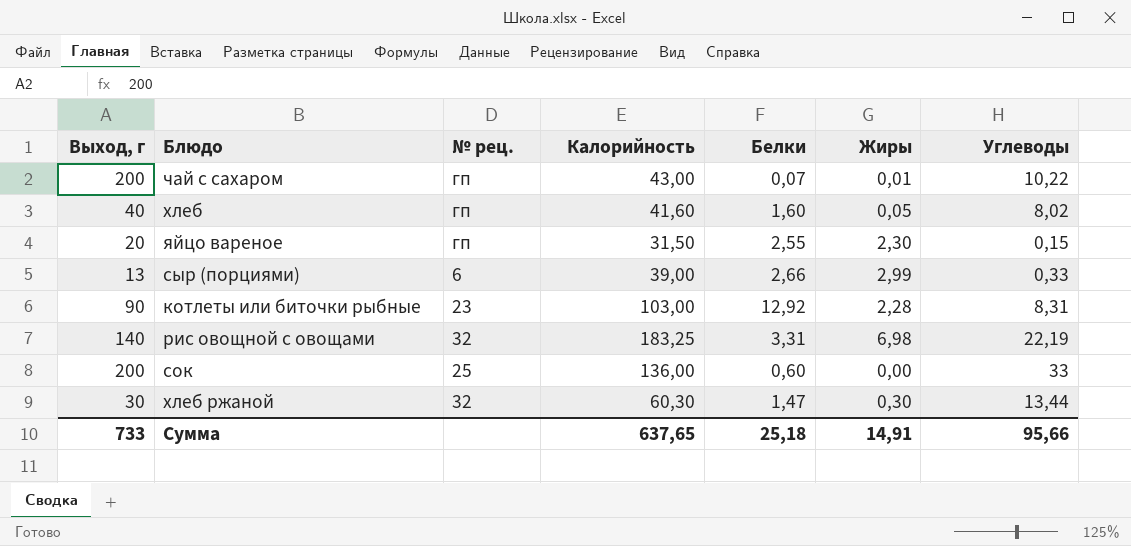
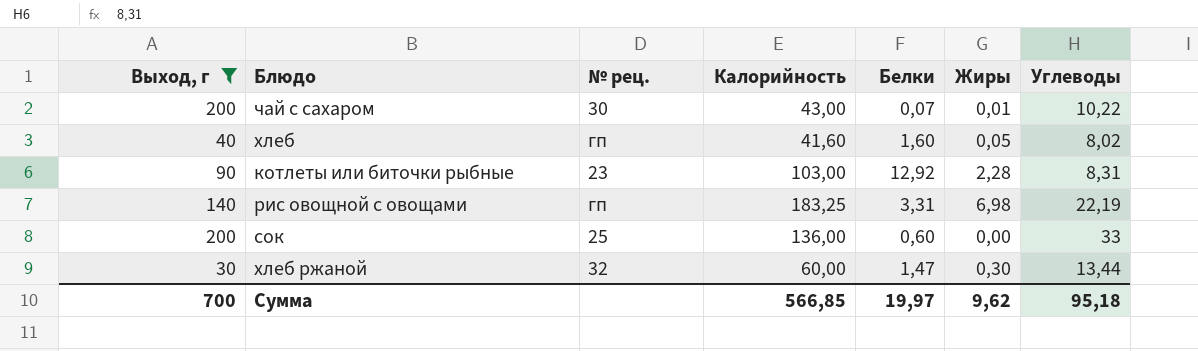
filter: none -> Выход, г >= 30
чай с сахаром | № рец.: гп -> 30
рис овощной с овощами | № рец.: 32 -> гп
хлеб ржаной | Калорийность: 60,30 -> 60,00
Сумма | Выход, г: 733 -> 700
Сумма | Калорийность: 637,65 -> 566,85
Сумма | Белки: 25,18 -> 19,97
Сумма | Жиры: 14,91 -> 9,62
Сумма | Углеводы: 95,66 -> 95,18

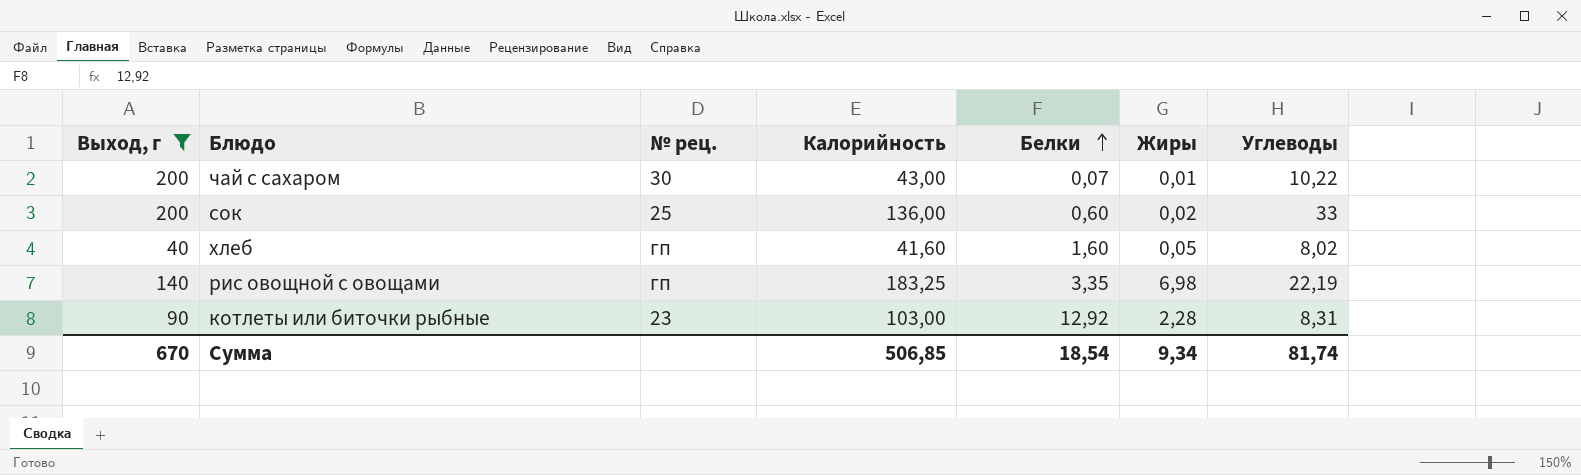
row order: none -> Белки ascending
row хлеб ржаной: 30 | 32 | 60,00 | 1,47 | 0,30 | 13,44 -> none
сок | Жиры: 0,00 -> 0,02
рис овощной с овощами | Белки: 3,31 -> 3,35
Сумма | Выход, г: 700 -> 670
Сумма | Калорийность: 566,85 -> 506,85
Сумма | Белки: 19,97 -> 18,54
Сумма | Жиры: 9,62 -> 9,34
Сумма | Углеводы: 95,18 -> 81,74

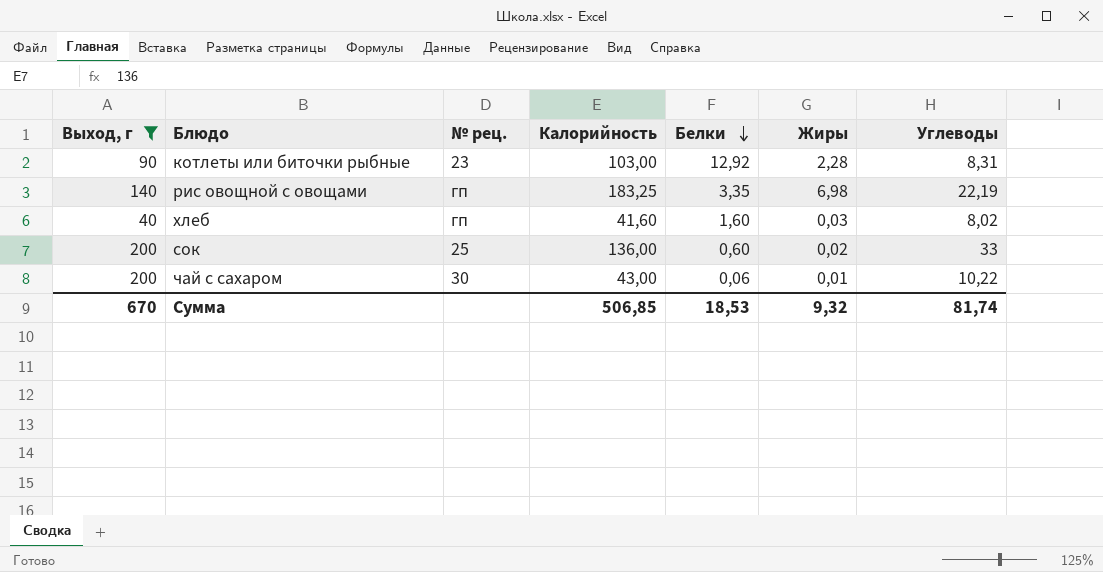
row order: Белки ascending -> Белки descending
хлеб | Жиры: 0,05 -> 0,03
чай с сахаром | Белки: 0,07 -> 0,06
Сумма | Белки: 18,54 -> 18,53
Сумма | Жиры: 9,34 -> 9,32

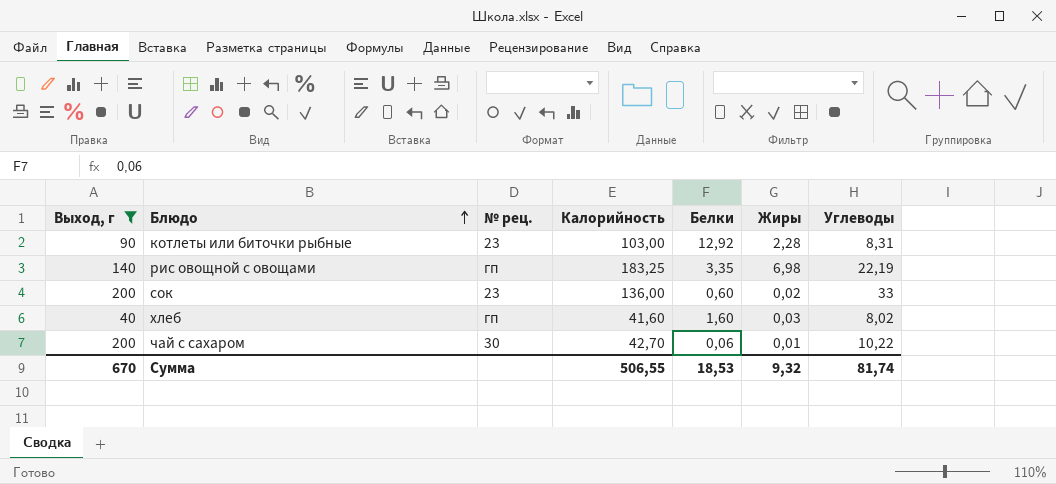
row order: Белки descending -> Блюдо ascending
сок | № рец.: 25 -> 23
чай с сахаром | Калорийность: 43,00 -> 42,70
Сумма | Калорийность: 506,85 -> 506,55

